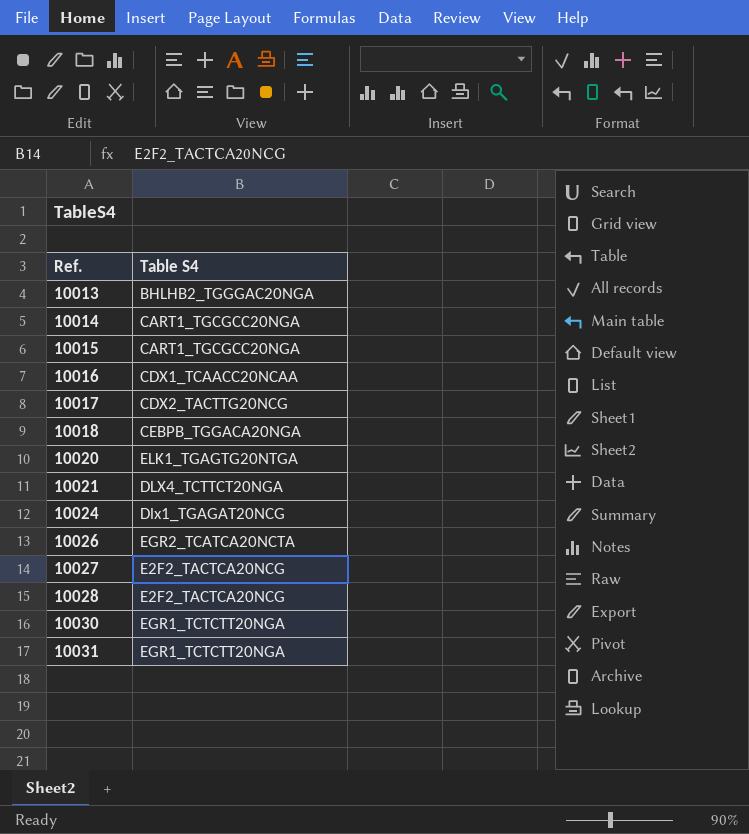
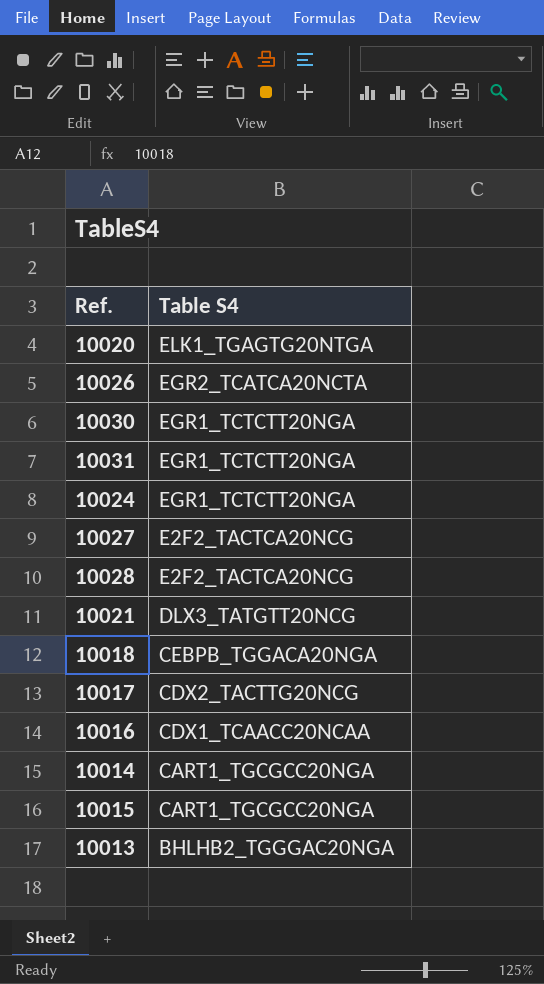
row order: Ref. ascending -> Table S4 descending
10024 | Table S4: Dlx1_TGAGAT20NCG -> EGR1_TCTCTT20NGA
10021 | Table S4: DLX4_TCTTCT20NGA -> DLX3_TATGTT20NCG

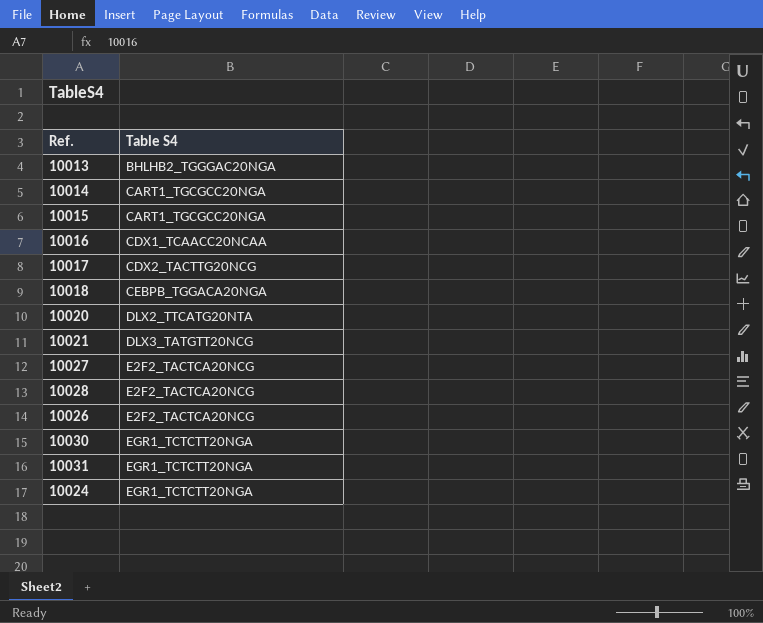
row order: Table S4 descending -> Table S4 ascending
10020 | Table S4: ELK1_TGAGTG20NTGA -> DLX2_TTCATG20NTA
10026 | Table S4: EGR2_TCATCA20NCTA -> E2F2_TACTCA20NCG

